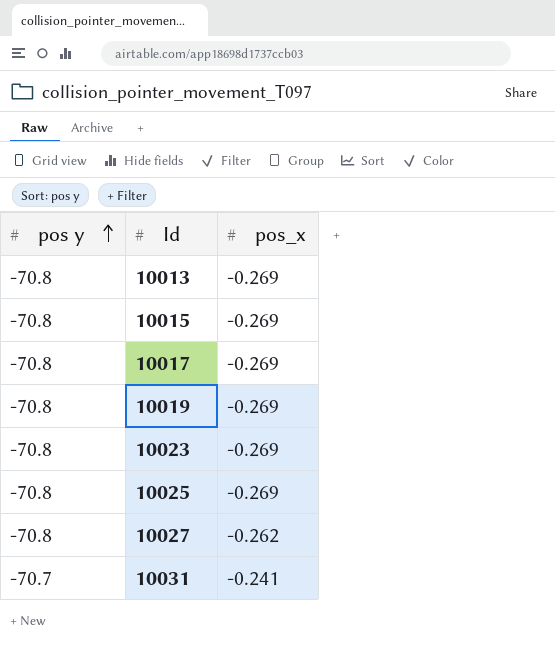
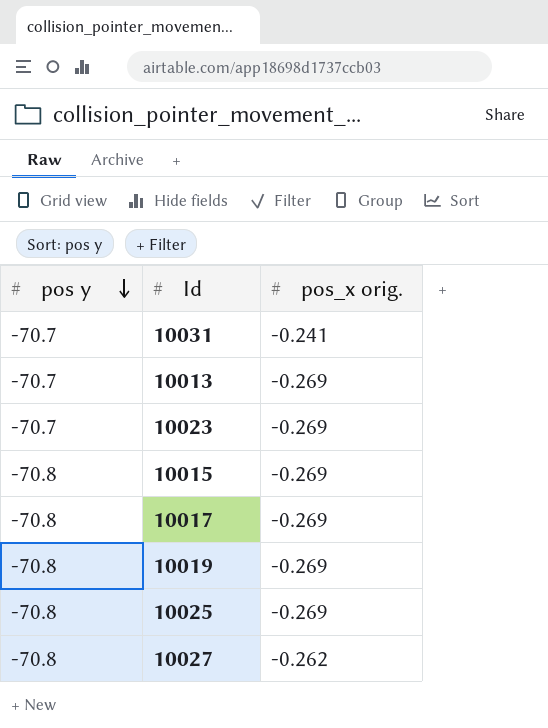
row order: pos y ascending -> pos y descending
column name: pos_x -> pos_x orig.
10013 | pos y: -70.8 -> -70.7
10023 | pos y: -70.8 -> -70.7

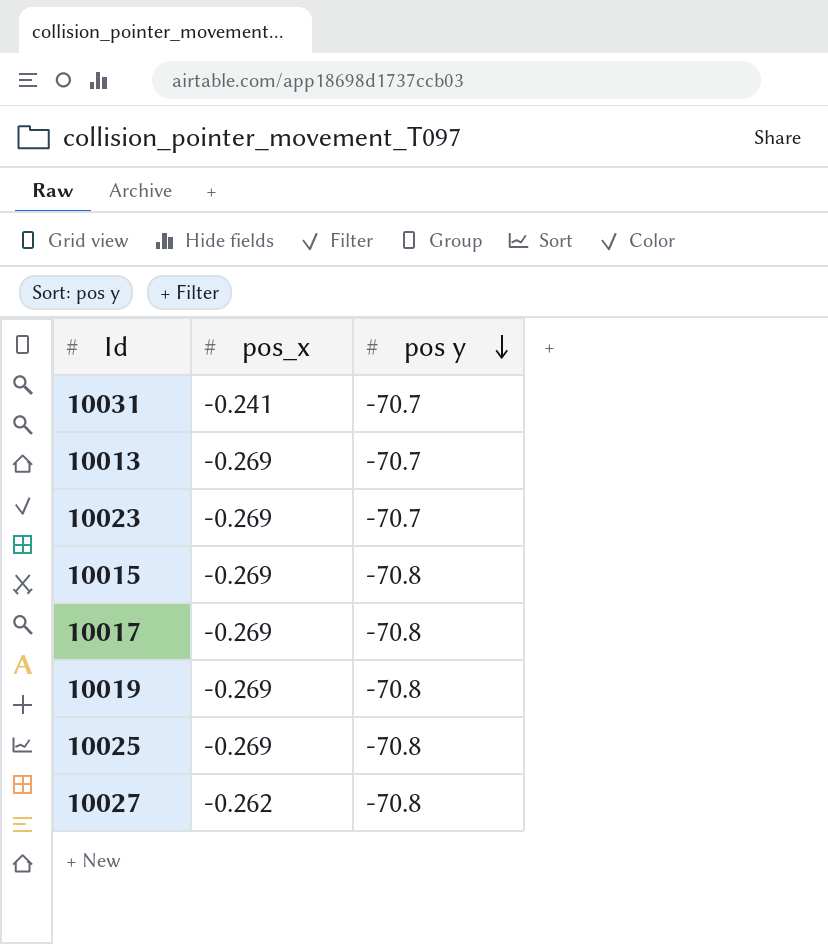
column name: pos_x orig. -> pos_x
column pos y | position: 1 -> 3

